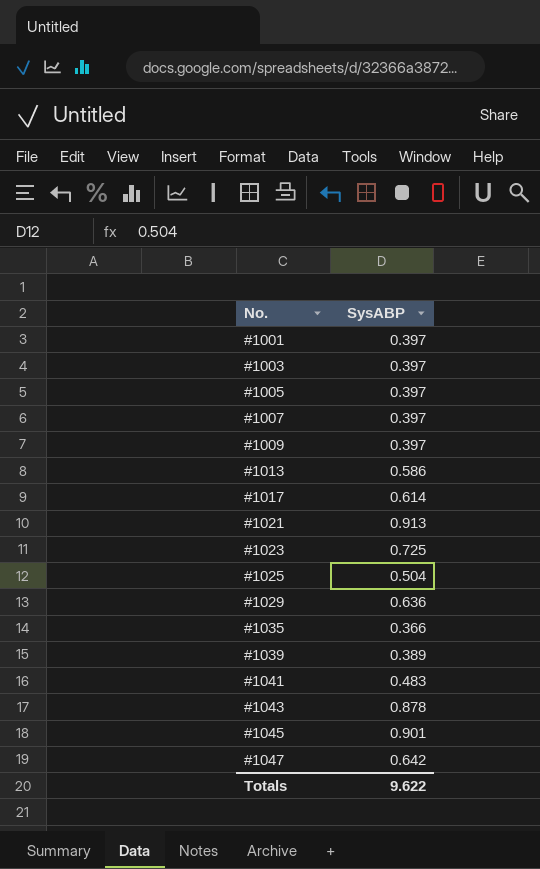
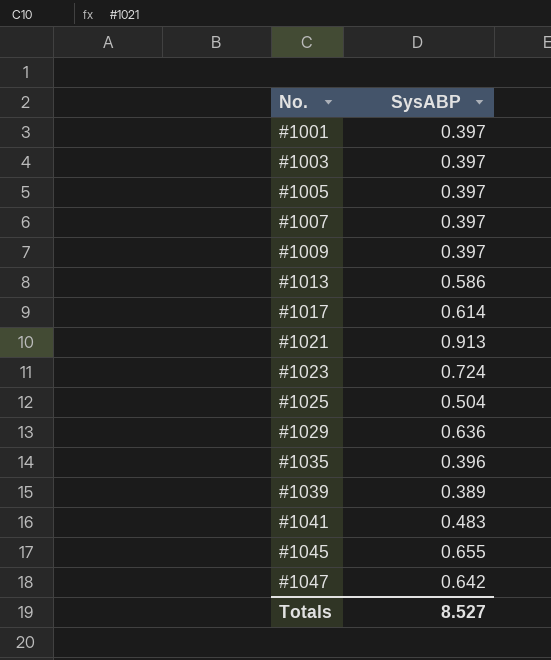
row #1043: 0.878 -> none
#1023 | SysABP: 0.725 -> 0.724
#1035 | SysABP: 0.366 -> 0.396
#1045 | SysABP: 0.901 -> 0.655
Totals | SysABP: 9.622 -> 8.527

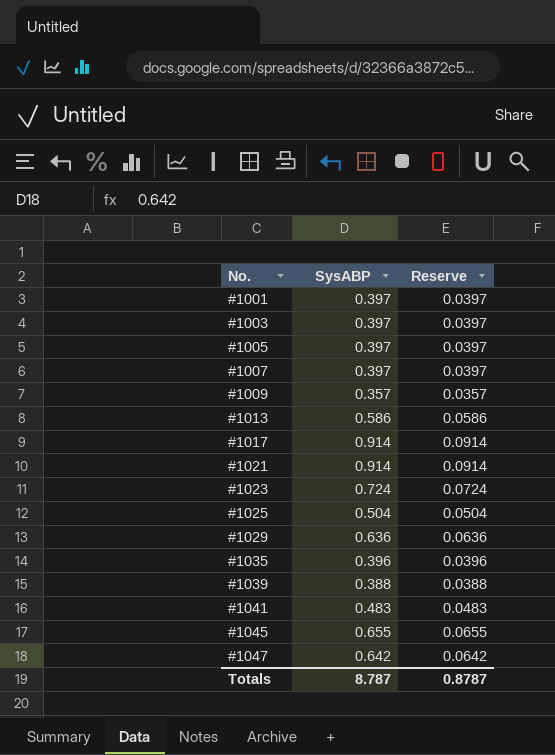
column Reserve | formula: none -> [SysABP] * 0.1
#1009 | SysABP: 0.397 -> 0.357
#1017 | SysABP: 0.614 -> 0.914
#1021 | SysABP: 0.913 -> 0.914
#1039 | SysABP: 0.389 -> 0.388
Totals | SysABP: 8.527 -> 8.787

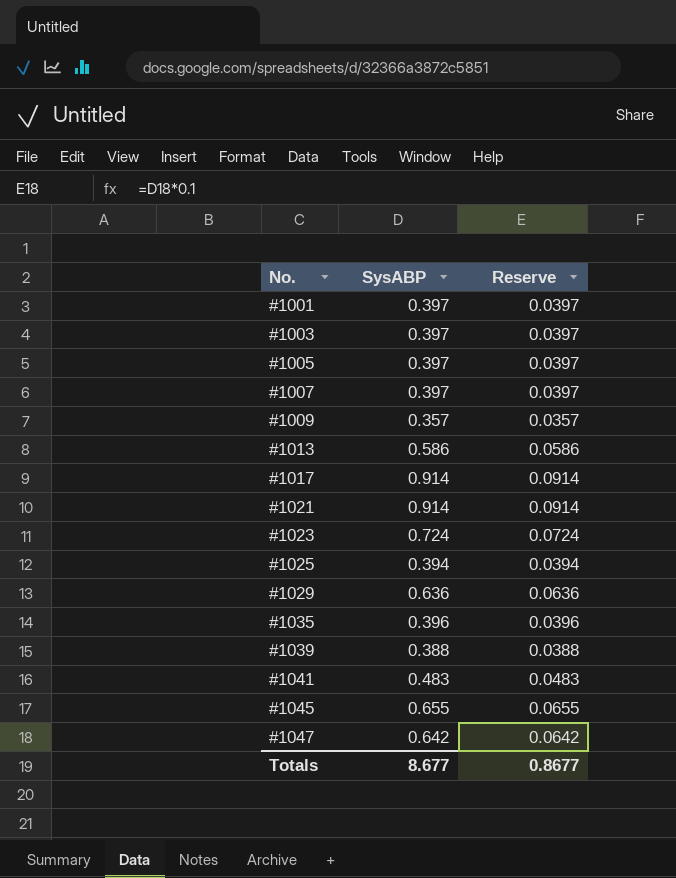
#1025 | SysABP: 0.504 -> 0.394
#1025 | Reserve: 0.0504 -> 0.0394
Totals | SysABP: 8.787 -> 8.677
Totals | Reserve: 0.8787 -> 0.8677

